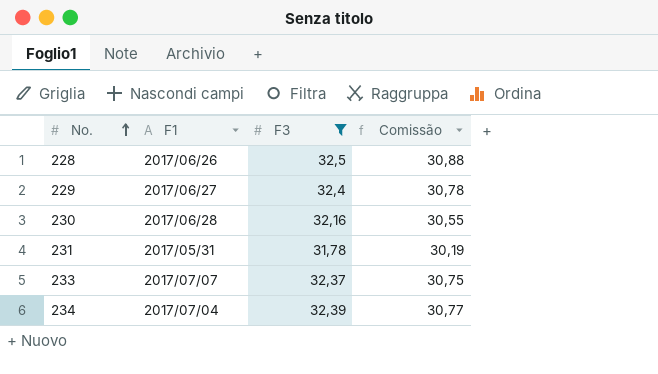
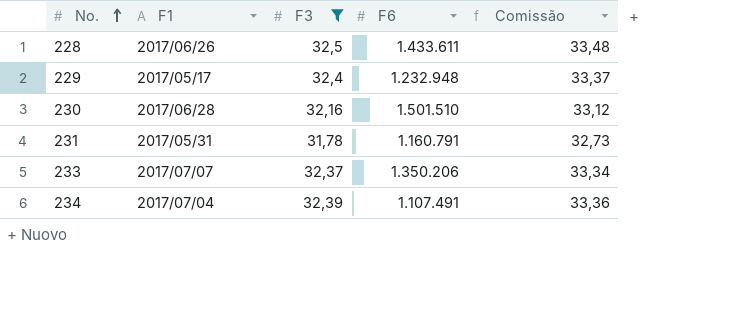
column F6 | position: none -> 4
column Comissão | formula: [F3] * 0,95 -> [F3] * 1,03
229 | F1: 2017/06/27 -> 2017/05/17

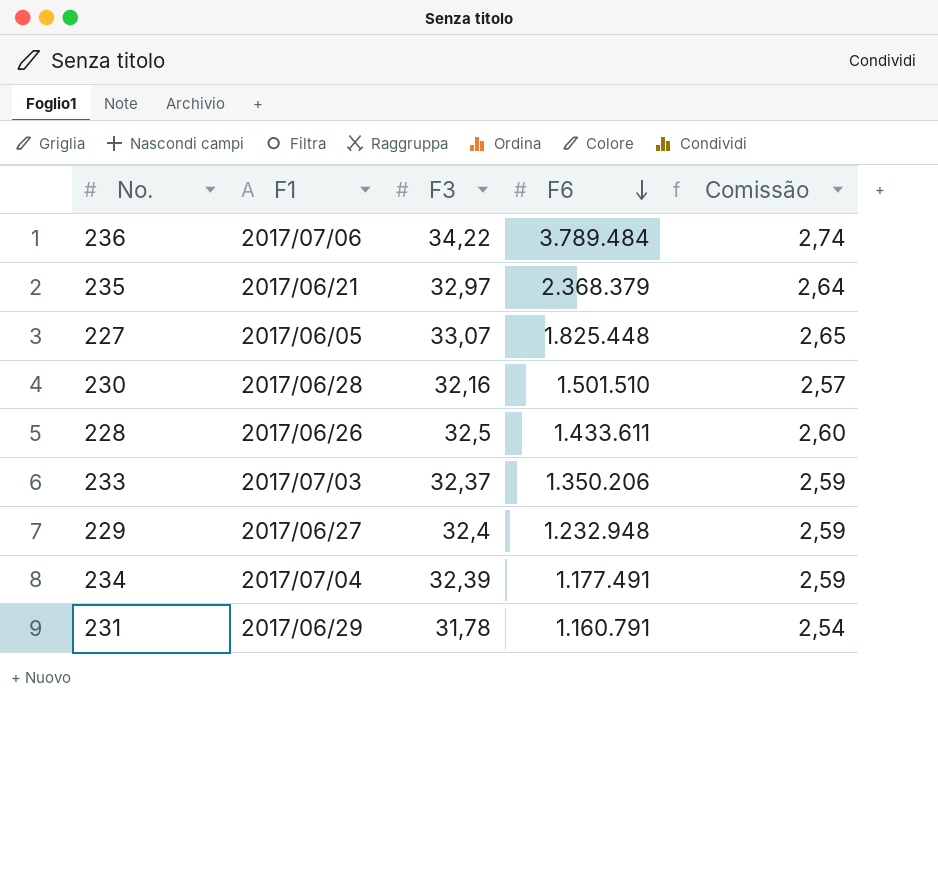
filter: F3 <= 32,5 -> none
row order: No. ascending -> F6 descending
column Comissão | formula: [F3] * 1,03 -> [F3] * 0,08
233 | F1: 2017/07/07 -> 2017/07/03
229 | F1: 2017/05/17 -> 2017/06/27
234 | F6: 1.107.491 -> 1.177.491
231 | F1: 2017/05/31 -> 2017/06/29

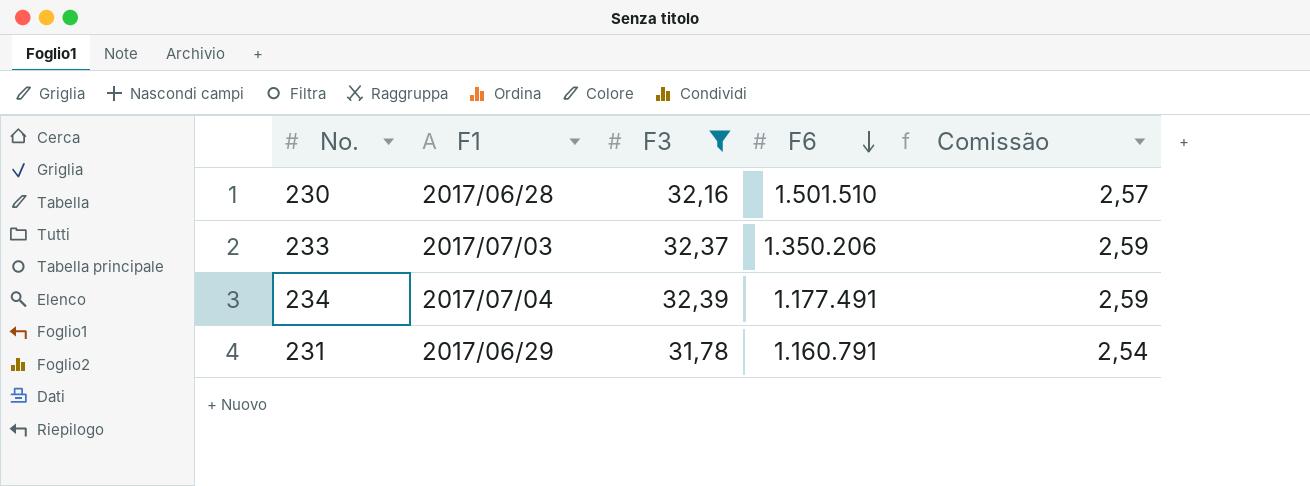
filter: none -> F3 <= 32,39

